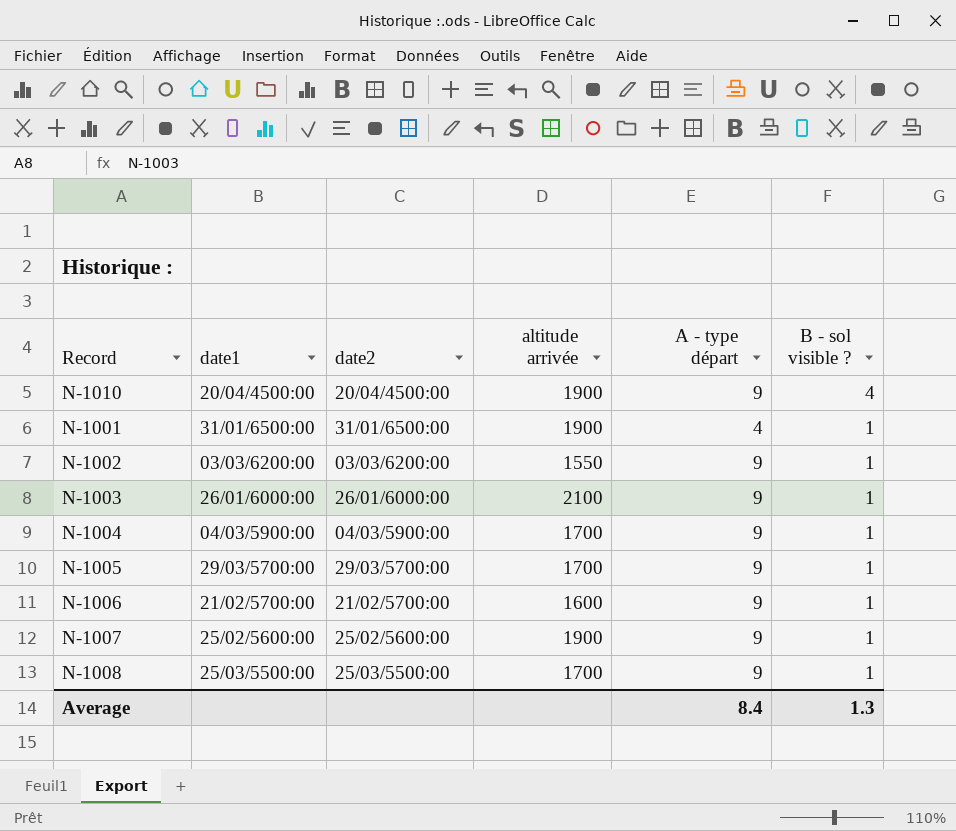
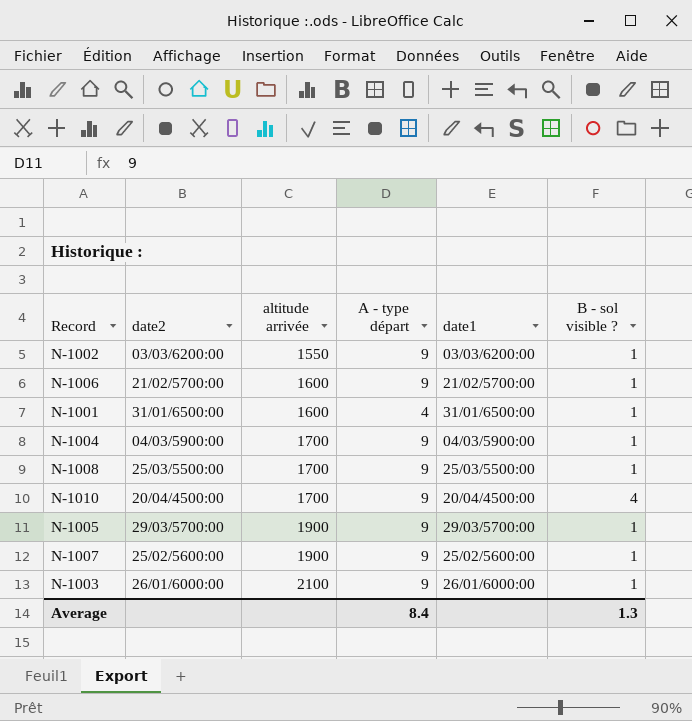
row order: B - sol visible ? descending -> altitude arrivée ascending
column date1 | position: 2 -> 5
N-1001 | altitude arrivée: 1900 -> 1600
N-1010 | altitude arrivée: 1900 -> 1700
N-1005 | altitude arrivée: 1700 -> 1900

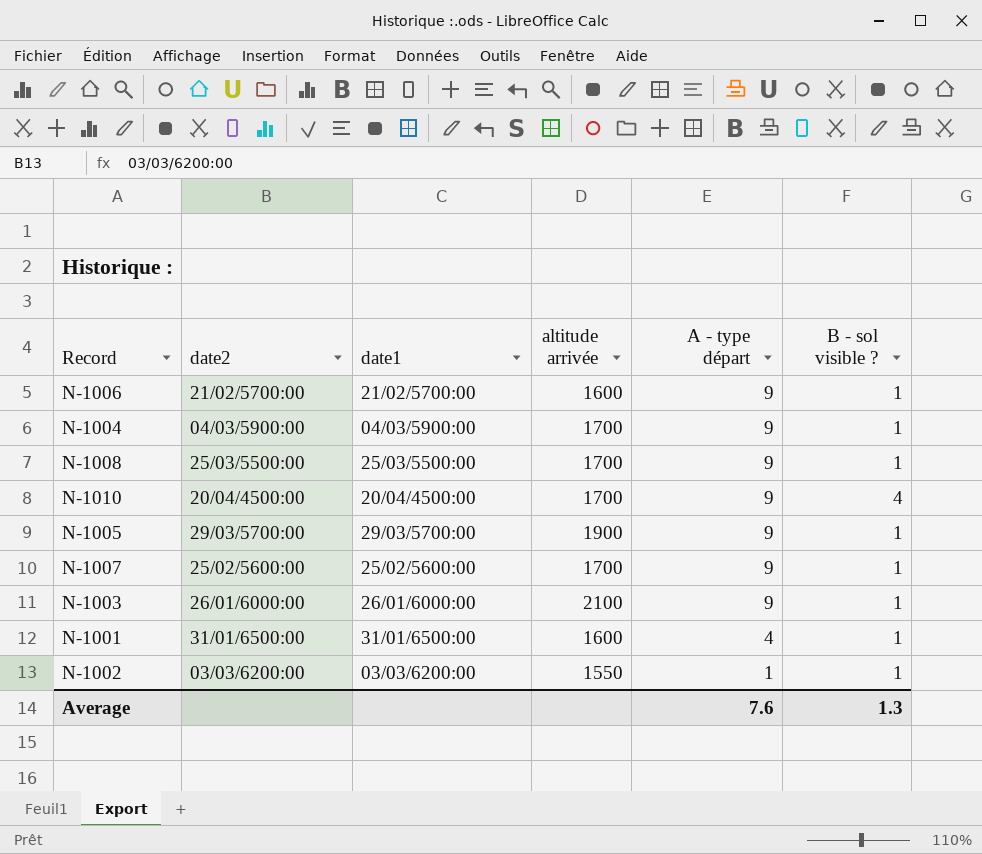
row order: altitude arrivée ascending -> A - type départ descending
column date1 | position: 5 -> 3
N-1007 | altitude arrivée: 1900 -> 1700
N-1002 | A - type départ: 9 -> 1
Average | A - type départ: 8.4 -> 7.6

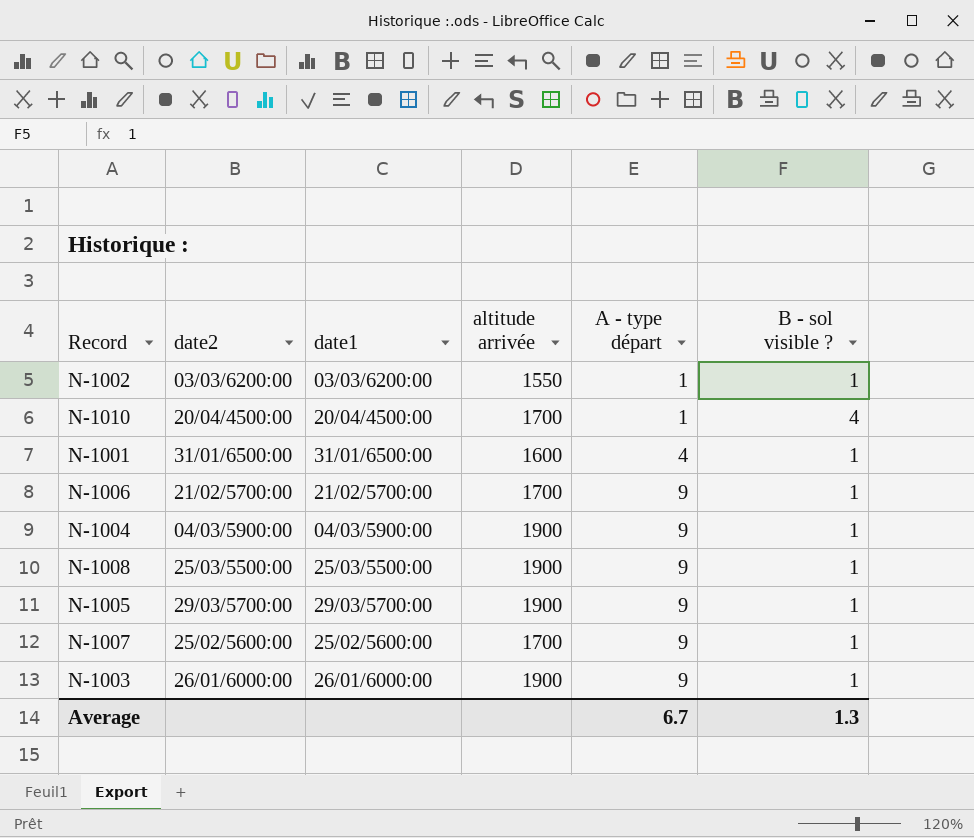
row order: A - type départ descending -> A - type départ ascending
N-1010 | A - type départ: 9 -> 1
N-1006 | altitude arrivée: 1600 -> 1700
N-1004 | altitude arrivée: 1700 -> 1900
N-1008 | altitude arrivée: 1700 -> 1900
N-1003 | altitude arrivée: 2100 -> 1900
Average | A - type départ: 7.6 -> 6.7

